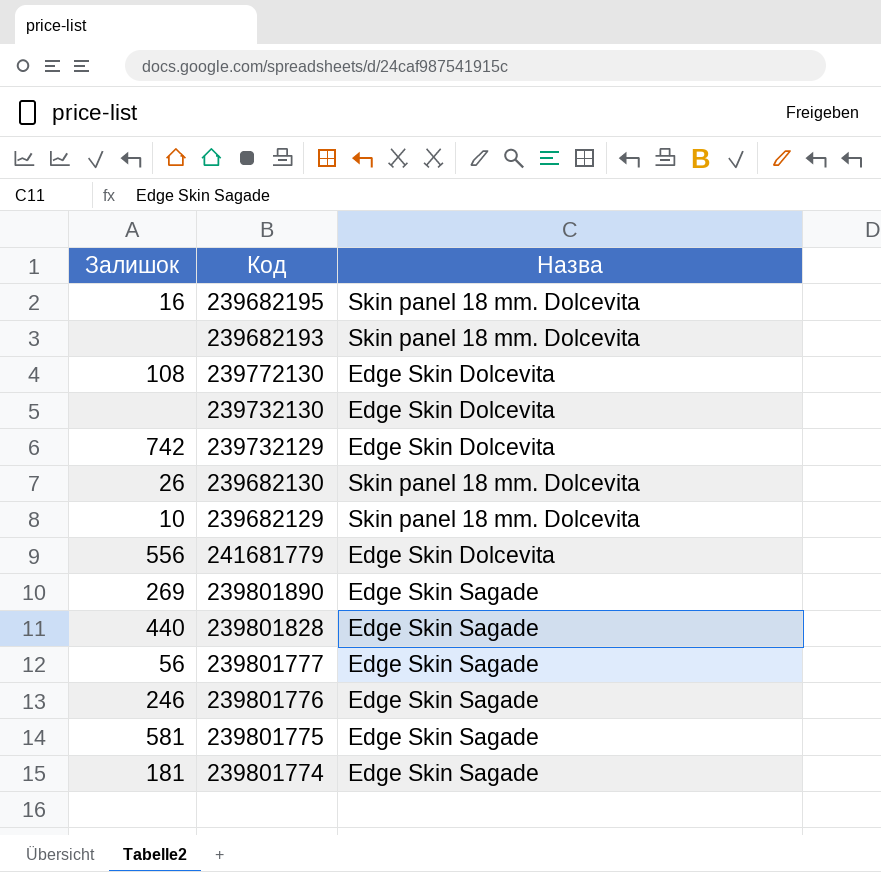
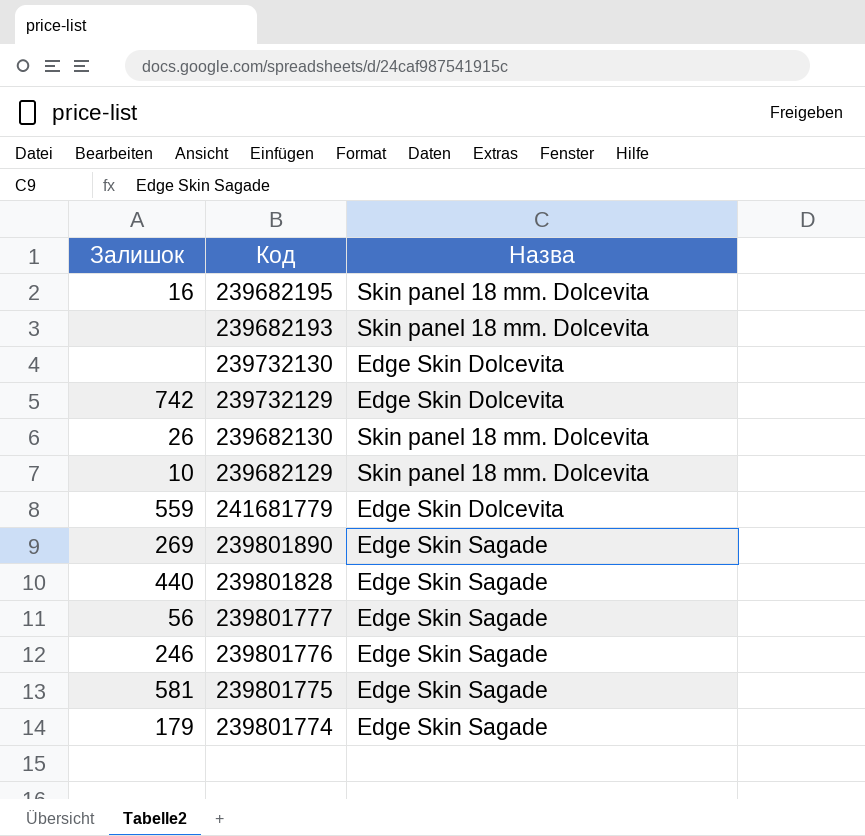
row 239772130: 108 | Edge Skin Dolcevita -> none
241681779 | Залишок: 556 -> 559
239801774 | Залишок: 181 -> 179

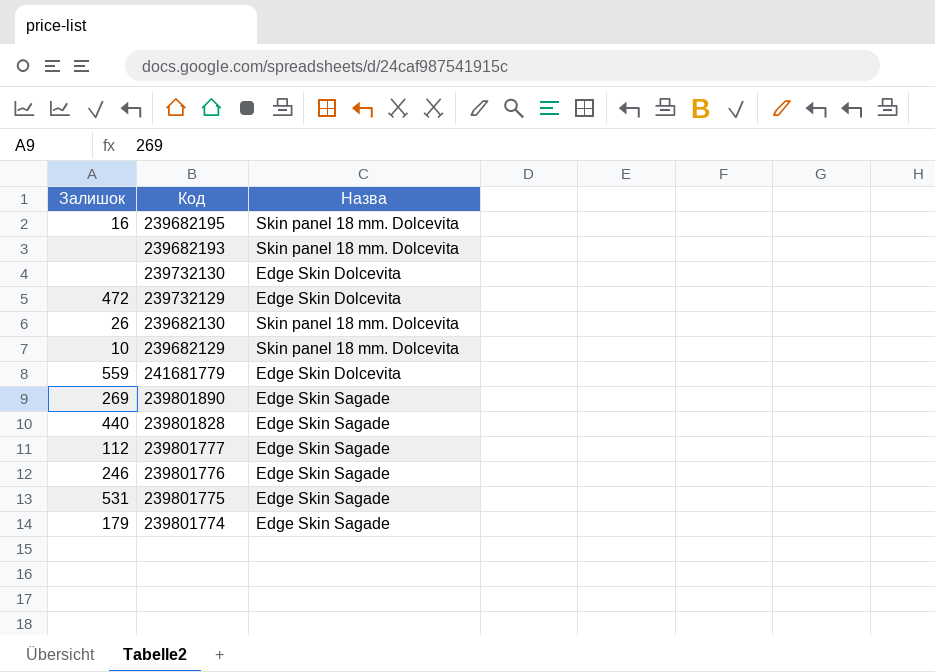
239732129 | Залишок: 742 -> 472
239801777 | Залишок: 56 -> 112
239801775 | Залишок: 581 -> 531

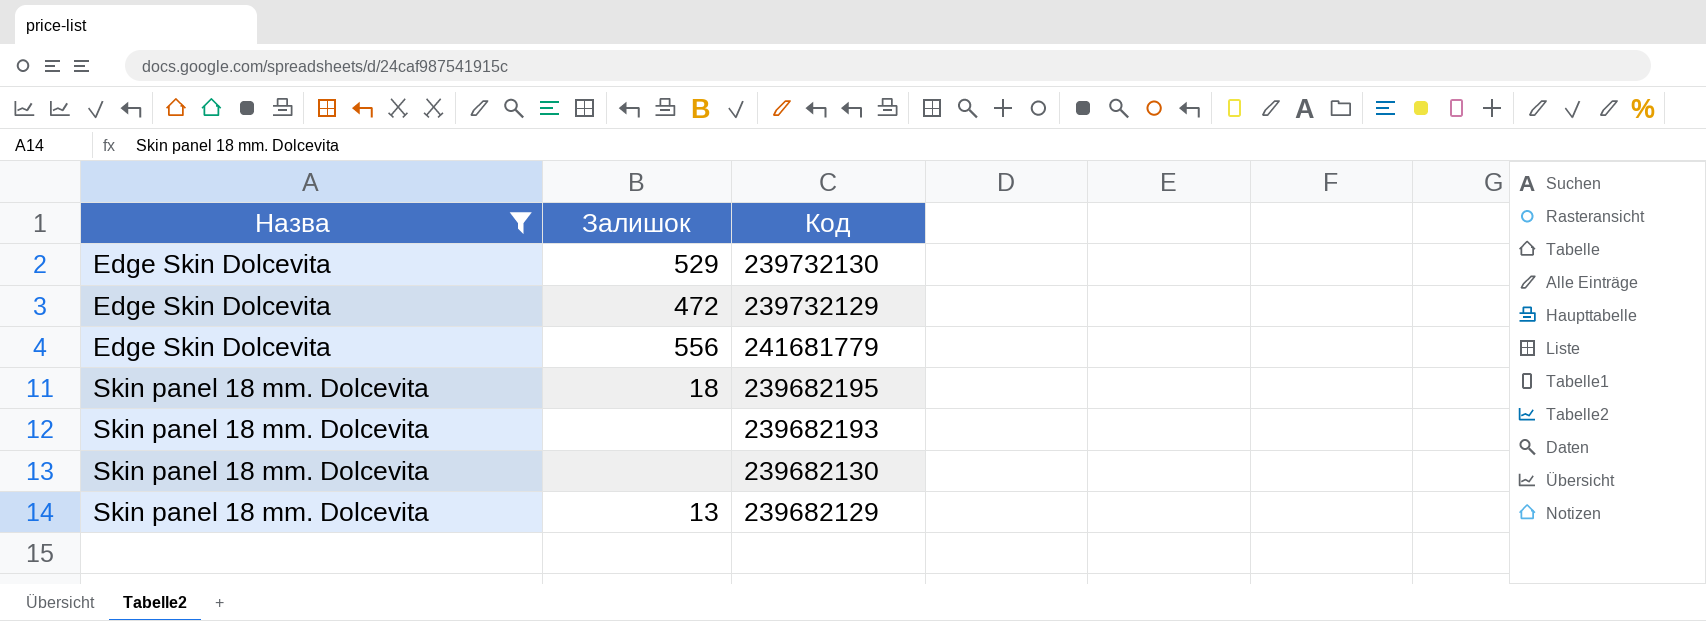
filter: none -> Назва != Edge Skin Sagade
row order: none -> Назва ascending
column Назва | position: 3 -> 1
239732130 | Залишок: none -> 529
241681779 | Залишок: 559 -> 556
239682195 | Залишок: 16 -> 18
239682130 | Залишок: 26 -> none
239682129 | Залишок: 10 -> 13

